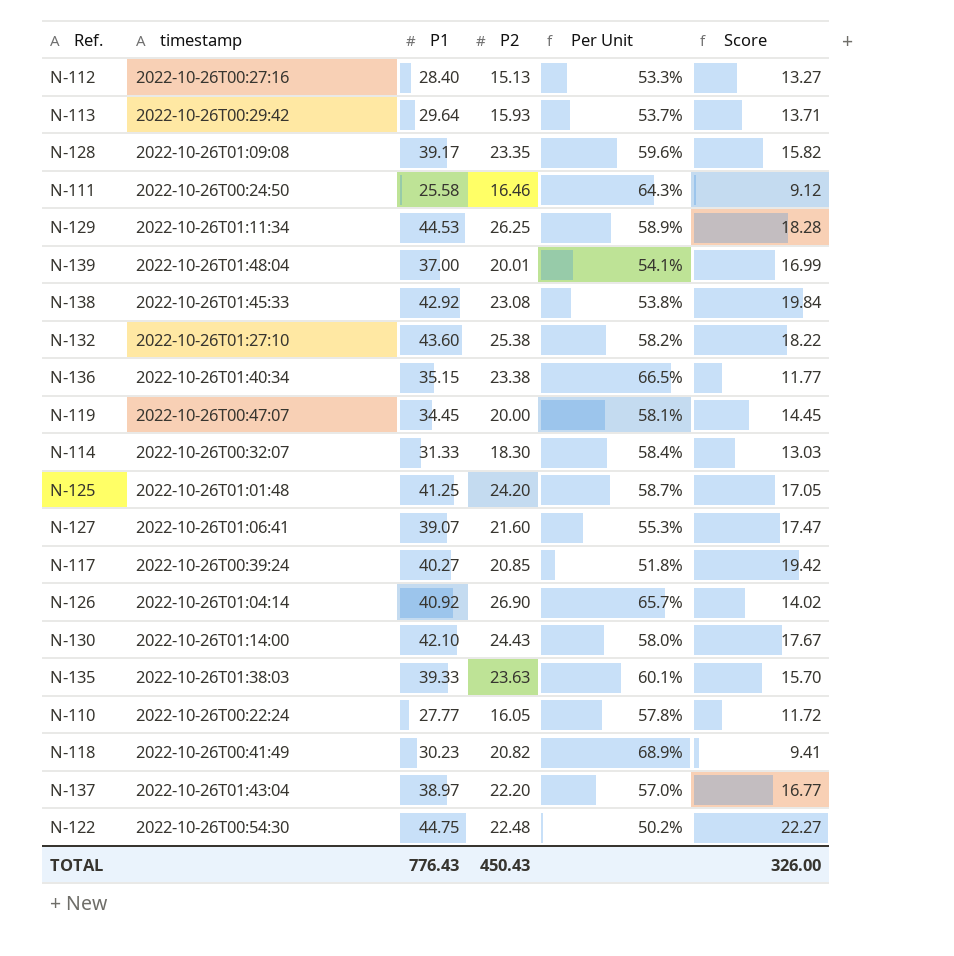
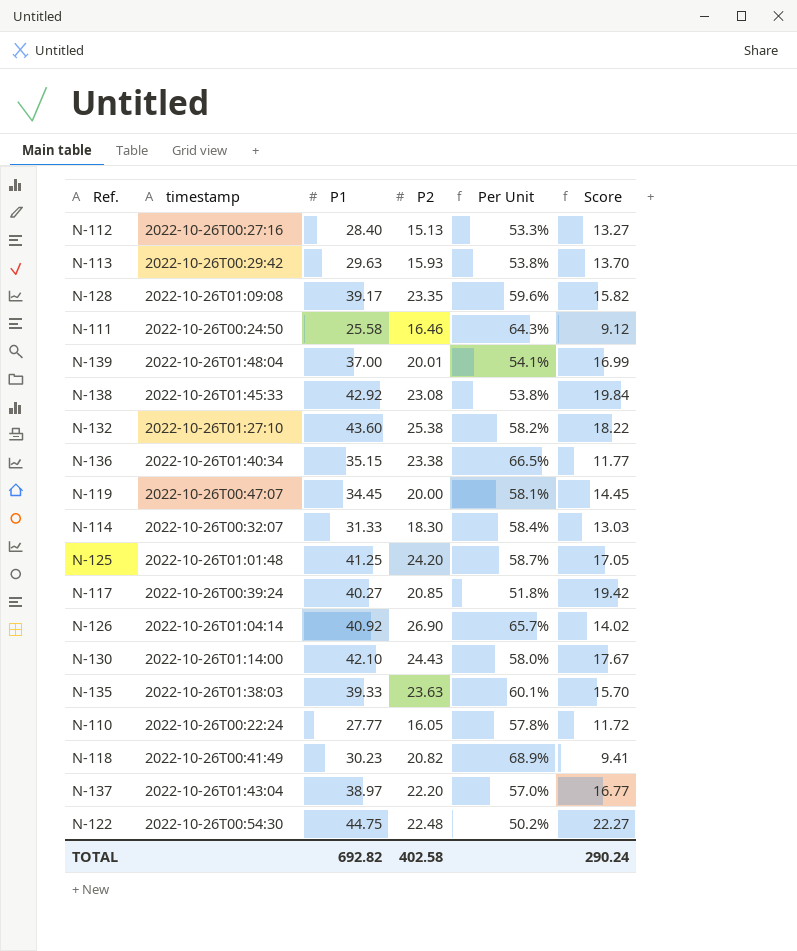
row N-129: 2022-10-26T01:11:34 | 44.53 | 26.25 | 58.9% | 18.28 -> none
row N-127: 2022-10-26T01:06:41 | 39.07 | 21.60 | 55.3% | 17.47 -> none
N-113 | P1: 29.64 -> 29.63
N-113 | Per Unit: 53.7% -> 53.8%
N-113 | Score: 13.71 -> 13.70
TOTAL | P1: 776.43 -> 692.82
TOTAL | P2: 450.43 -> 402.58
TOTAL | Score: 326.00 -> 290.24

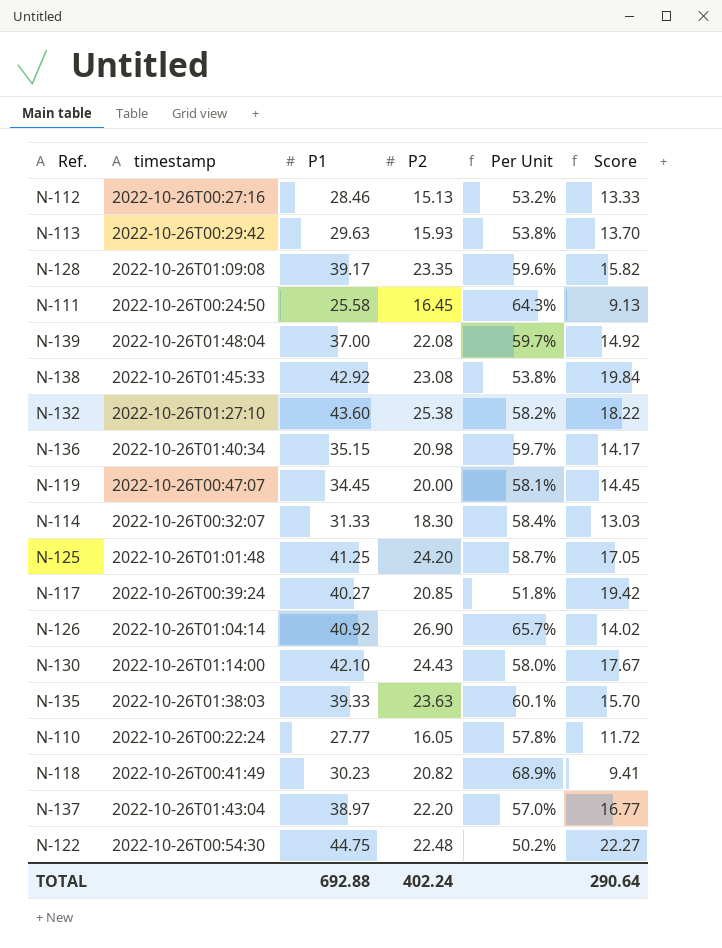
N-112 | P1: 28.40 -> 28.46
N-112 | Per Unit: 53.3% -> 53.2%
N-112 | Score: 13.27 -> 13.33
N-111 | P2: 16.46 -> 16.45
N-111 | Score: 9.12 -> 9.13
N-139 | P2: 20.01 -> 22.08
N-139 | Per Unit: 54.1% -> 59.7%
N-139 | Score: 16.99 -> 14.92
N-136 | P2: 23.38 -> 20.98
N-136 | Per Unit: 66.5% -> 59.7%
N-136 | Score: 11.77 -> 14.17
TOTAL | P1: 692.82 -> 692.88
TOTAL | P2: 402.58 -> 402.24
TOTAL | Score: 290.24 -> 290.64

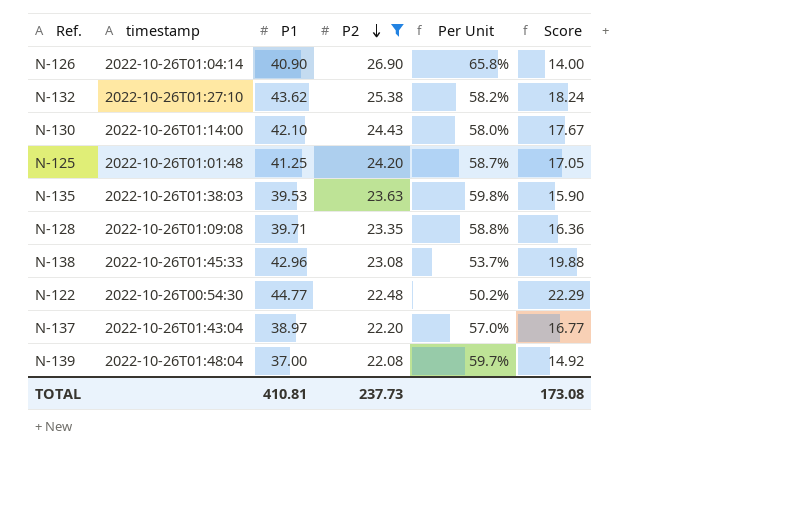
filter: none -> P2 >= 22.08
row order: none -> P2 descending
N-126 | P1: 40.92 -> 40.90
N-126 | Per Unit: 65.7% -> 65.8%
N-126 | Score: 14.02 -> 14.00
N-132 | P1: 43.60 -> 43.62
N-132 | Score: 18.22 -> 18.24
N-135 | P1: 39.33 -> 39.53
N-135 | Per Unit: 60.1% -> 59.8%
N-135 | Score: 15.70 -> 15.90
N-128 | P1: 39.17 -> 39.71
N-128 | Per Unit: 59.6% -> 58.8%
N-128 | Score: 15.82 -> 16.36
N-138 | P1: 42.92 -> 42.96
N-138 | Per Unit: 53.8% -> 53.7%
N-138 | Score: 19.84 -> 19.88
N-122 | P1: 44.75 -> 44.77
N-122 | Score: 22.27 -> 22.29
TOTAL | P1: 692.88 -> 410.81
TOTAL | P2: 402.24 -> 237.73
TOTAL | Score: 290.64 -> 173.08

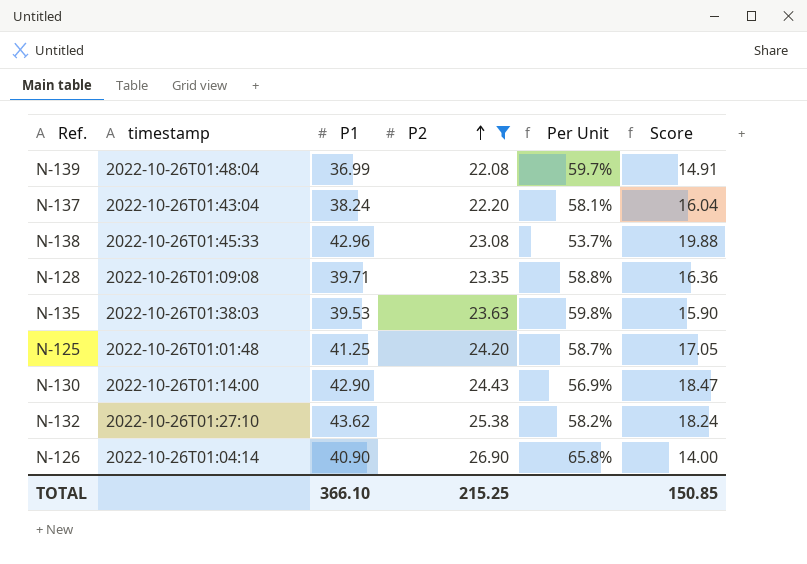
row order: P2 descending -> P2 ascending
row N-122: 2022-10-26T00:54:30 | 44.77 | 22.48 | 50.2% | 22.29 -> none
N-139 | P1: 37.00 -> 36.99
N-139 | Score: 14.92 -> 14.91
N-137 | P1: 38.97 -> 38.24
N-137 | Per Unit: 57.0% -> 58.1%
N-137 | Score: 16.77 -> 16.04
N-130 | P1: 42.10 -> 42.90
N-130 | Per Unit: 58.0% -> 56.9%
N-130 | Score: 17.67 -> 18.47
TOTAL | P1: 410.81 -> 366.10
TOTAL | P2: 237.73 -> 215.25
TOTAL | Score: 173.08 -> 150.85

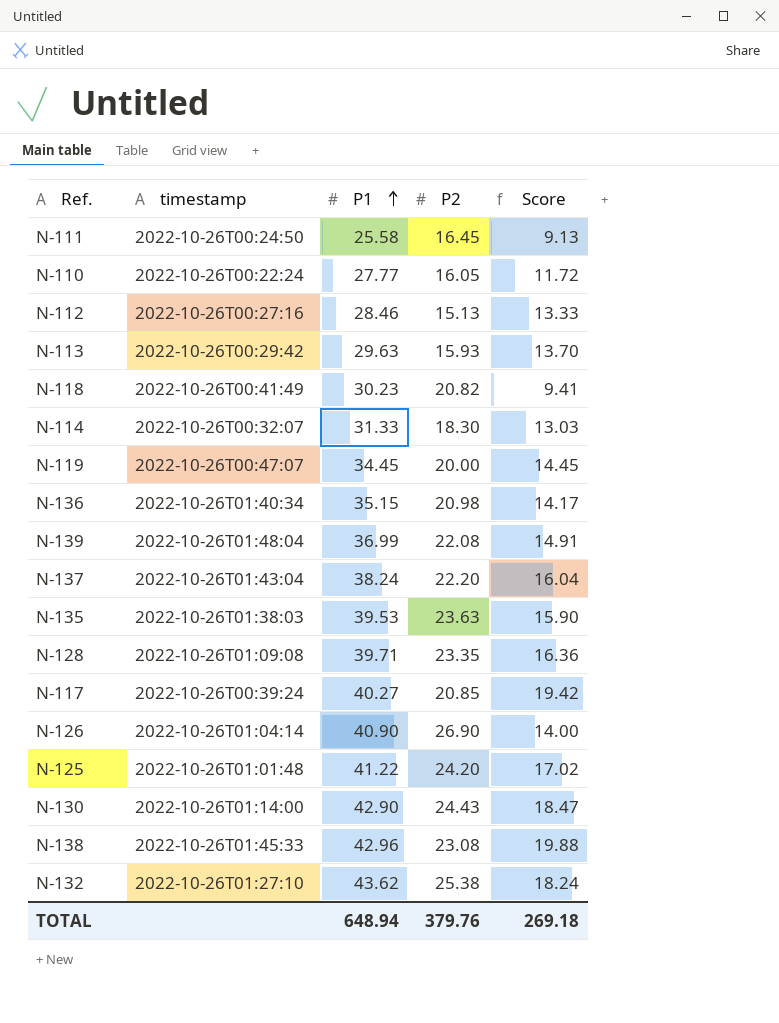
filter: P2 >= 22.08 -> none
row order: P2 ascending -> P1 ascending
column Per Unit | formula: [P2] / [P1] -> none
N-125 | P1: 41.25 -> 41.22
N-125 | Score: 17.05 -> 17.02
TOTAL | P1: 366.10 -> 648.94
TOTAL | P2: 215.25 -> 379.76
TOTAL | Score: 150.85 -> 269.18

